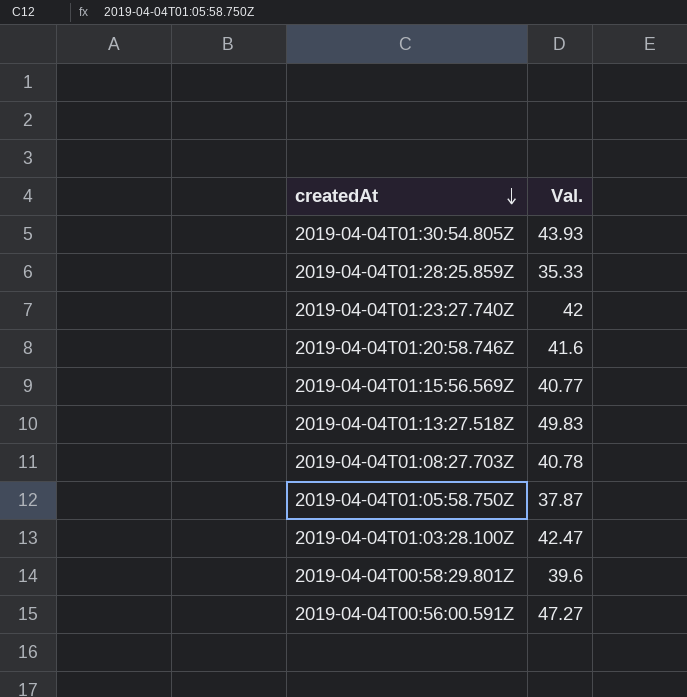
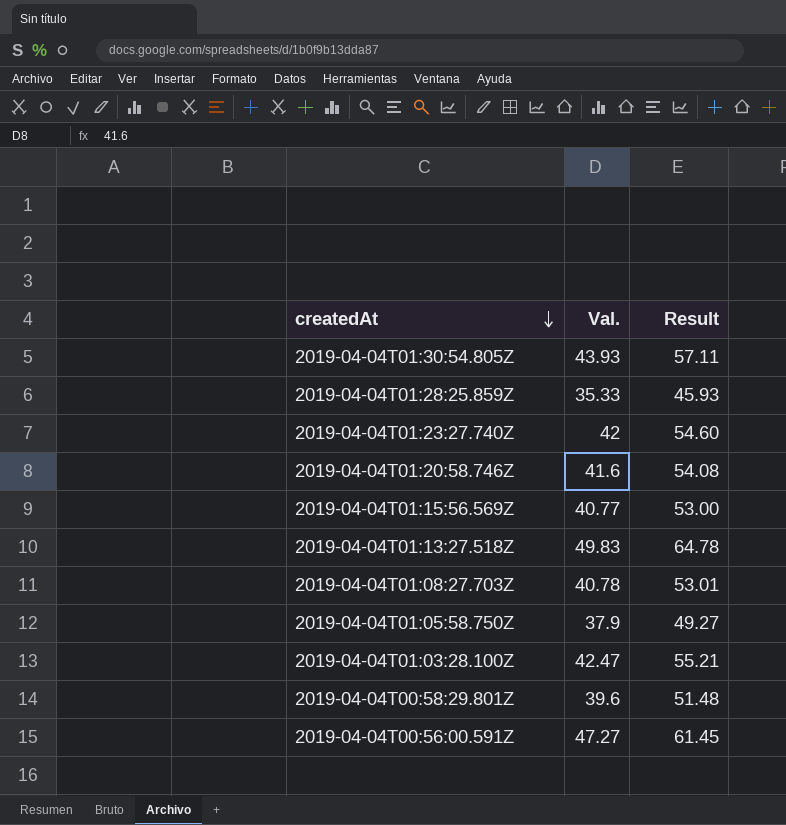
column Result | formula: none -> [Val.] * 1.3
2019-04-04T01:05:58.750Z | Val.: 37.87 -> 37.9

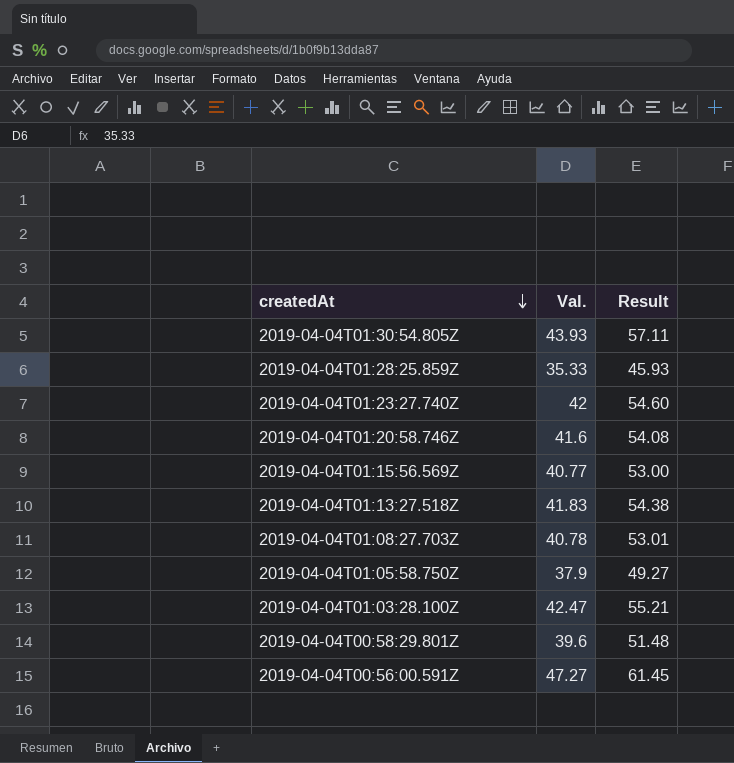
2019-04-04T01:13:27.518Z | Val.: 49.83 -> 41.83
2019-04-04T01:13:27.518Z | Result: 64.78 -> 54.38

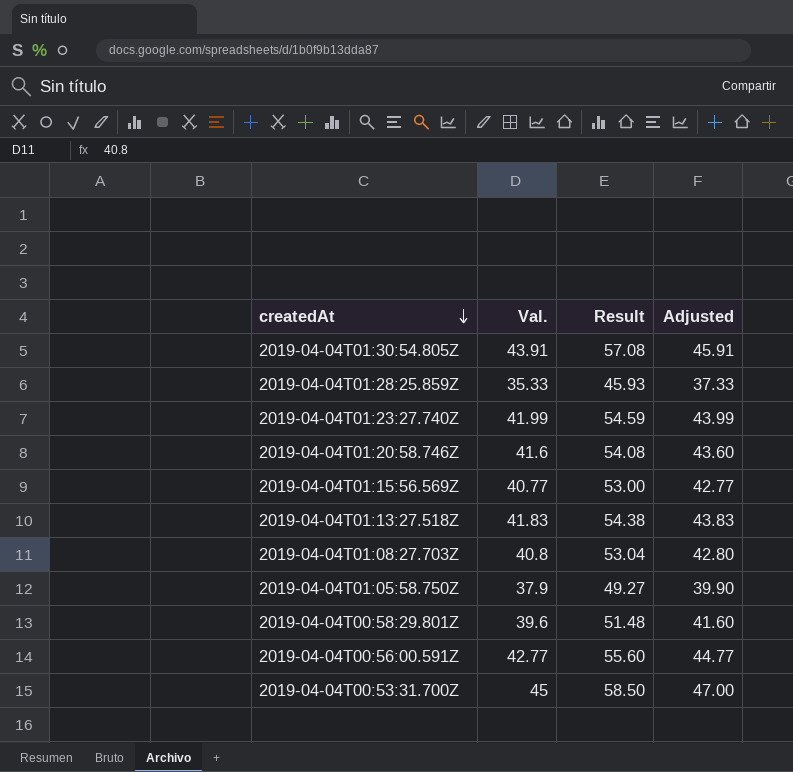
column Adjusted | formula: none -> [Val.] + 2
row 2019-04-04T01:03:28.100Z: 42.47 | 55.21 -> none
2019-04-04T01:30:54.805Z | Val.: 43.93 -> 43.91
2019-04-04T01:30:54.805Z | Result: 57.11 -> 57.08
2019-04-04T01:23:27.740Z | Val.: 42 -> 41.99
2019-04-04T01:23:27.740Z | Result: 54.60 -> 54.59
2019-04-04T01:08:27.703Z | Val.: 40.78 -> 40.8
2019-04-04T01:08:27.703Z | Result: 53.01 -> 53.04
2019-04-04T00:56:00.591Z | Val.: 47.27 -> 42.77
2019-04-04T00:56:00.591Z | Result: 61.45 -> 55.60
row 2019-04-04T00:53:31.700Z: none -> 45 | 58.50 | 47.00

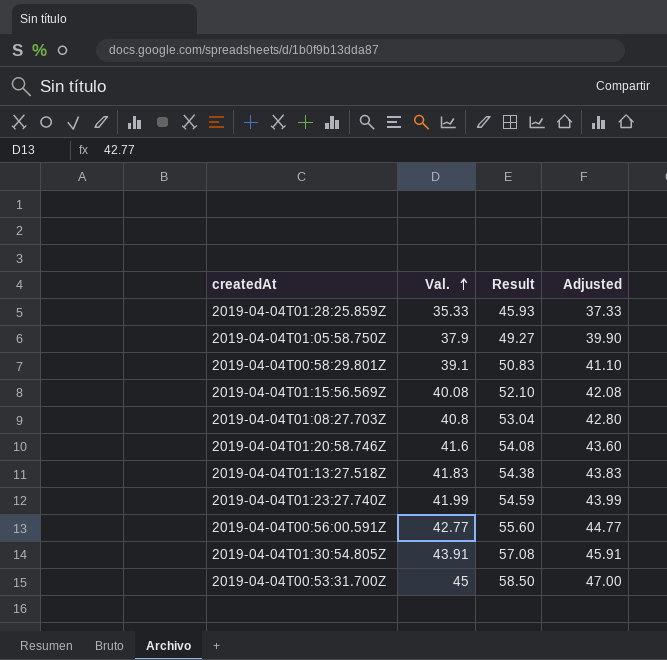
row order: createdAt descending -> Val. ascending
2019-04-04T00:58:29.801Z | Val.: 39.6 -> 39.1
2019-04-04T00:58:29.801Z | Result: 51.48 -> 50.83
2019-04-04T00:58:29.801Z | Adjusted: 41.60 -> 41.10
2019-04-04T01:15:56.569Z | Val.: 40.77 -> 40.08
2019-04-04T01:15:56.569Z | Result: 53.00 -> 52.10
2019-04-04T01:15:56.569Z | Adjusted: 42.77 -> 42.08

